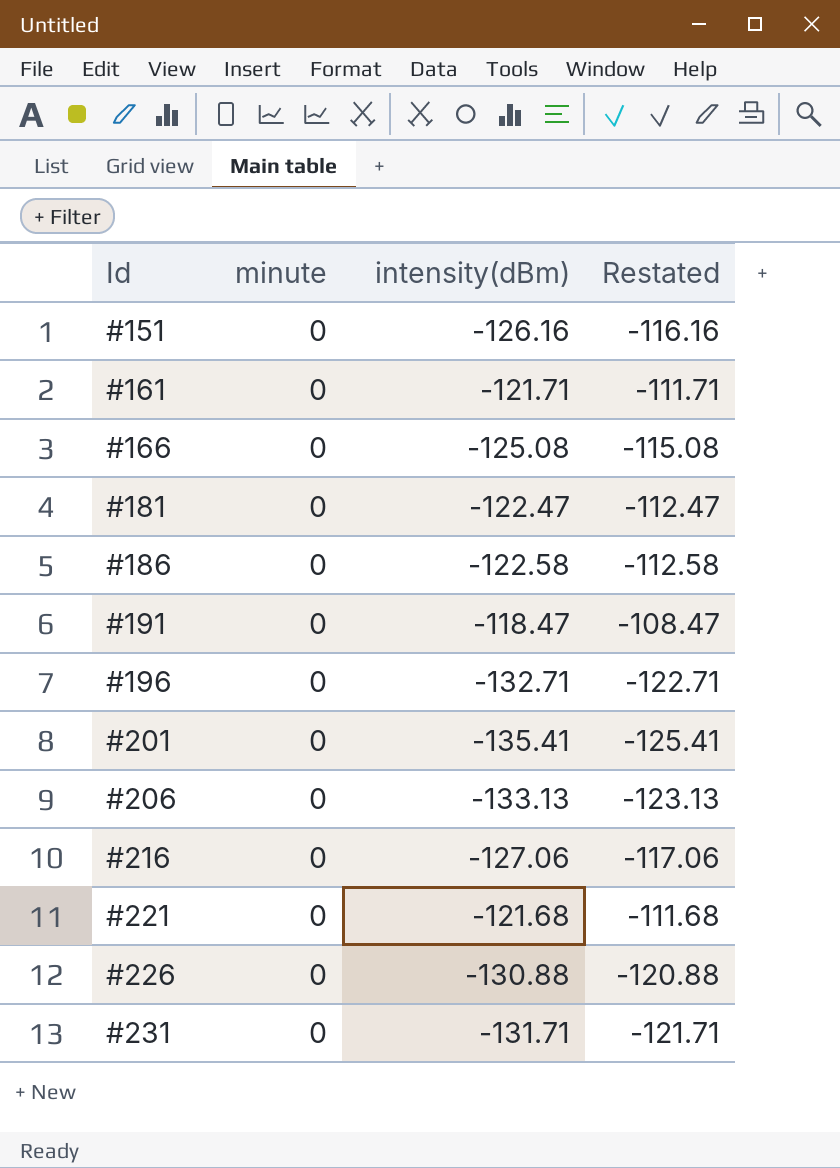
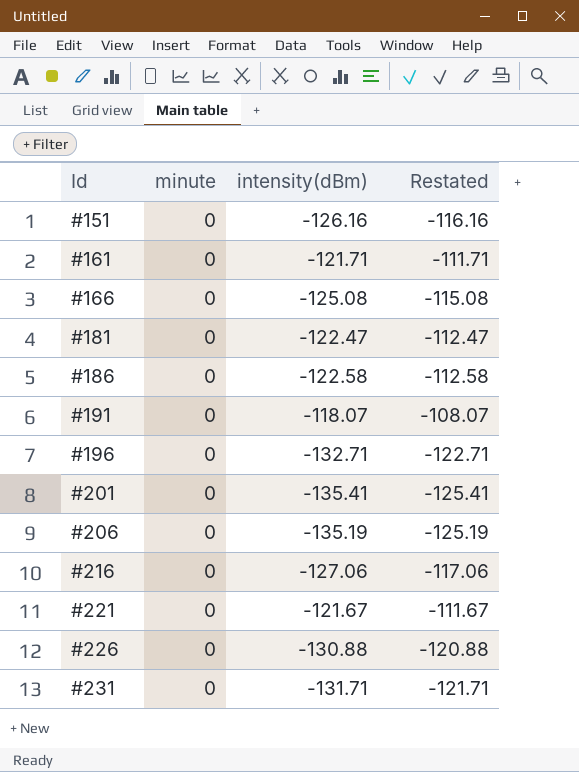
#191 | intensity(dBm): -118.47 -> -118.07
#191 | Restated: -108.47 -> -108.07
#206 | intensity(dBm): -133.13 -> -135.19
#206 | Restated: -123.13 -> -125.19
#221 | intensity(dBm): -121.68 -> -121.67
#221 | Restated: -111.68 -> -111.67

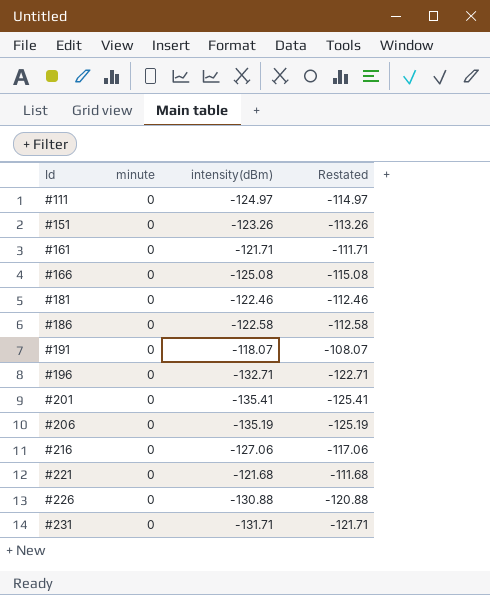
row #111: none -> 0 | -124.97 | -114.97
#151 | intensity(dBm): -126.16 -> -123.26
#151 | Restated: -116.16 -> -113.26
#181 | intensity(dBm): -122.47 -> -122.46
#181 | Restated: -112.47 -> -112.46
#221 | intensity(dBm): -121.67 -> -121.68
#221 | Restated: -111.67 -> -111.68

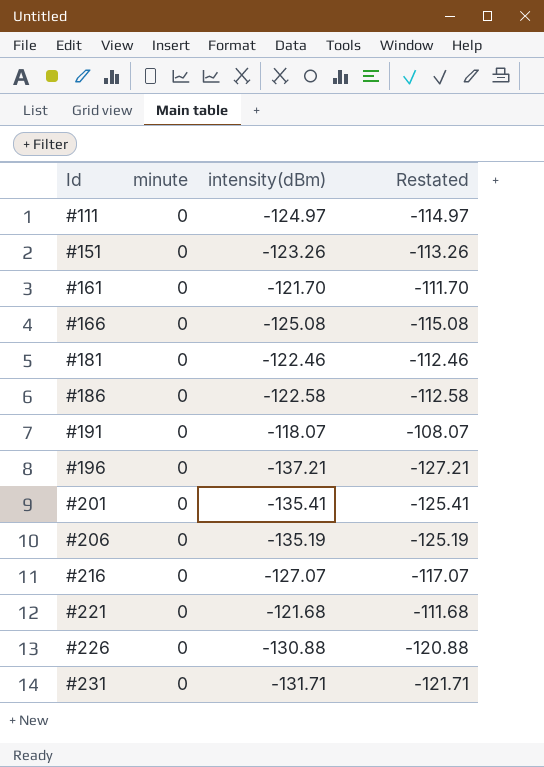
#161 | intensity(dBm): -121.71 -> -121.70
#161 | Restated: -111.71 -> -111.70
#196 | intensity(dBm): -132.71 -> -137.21
#196 | Restated: -122.71 -> -127.21
#216 | intensity(dBm): -127.06 -> -127.07
#216 | Restated: -117.06 -> -117.07

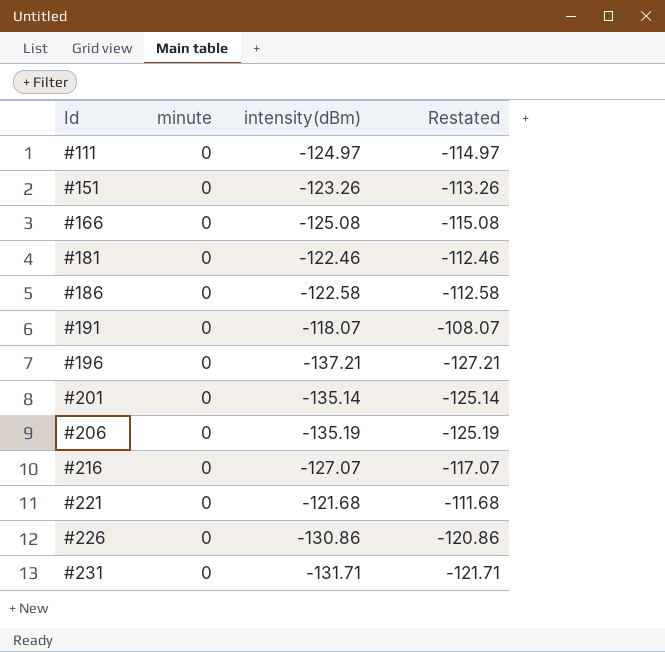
row #161: 0 | -121.70 | -111.70 -> none
#201 | intensity(dBm): -135.41 -> -135.14
#201 | Restated: -125.41 -> -125.14
#226 | intensity(dBm): -130.88 -> -130.86
#226 | Restated: -120.88 -> -120.86

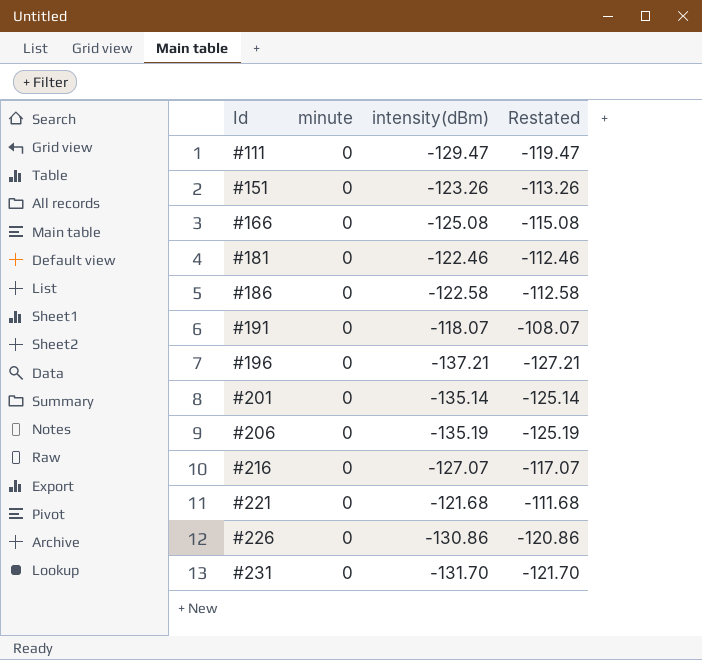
#111 | intensity(dBm): -124.97 -> -129.47
#111 | Restated: -114.97 -> -119.47
#231 | intensity(dBm): -131.71 -> -131.70
#231 | Restated: -121.71 -> -121.70

